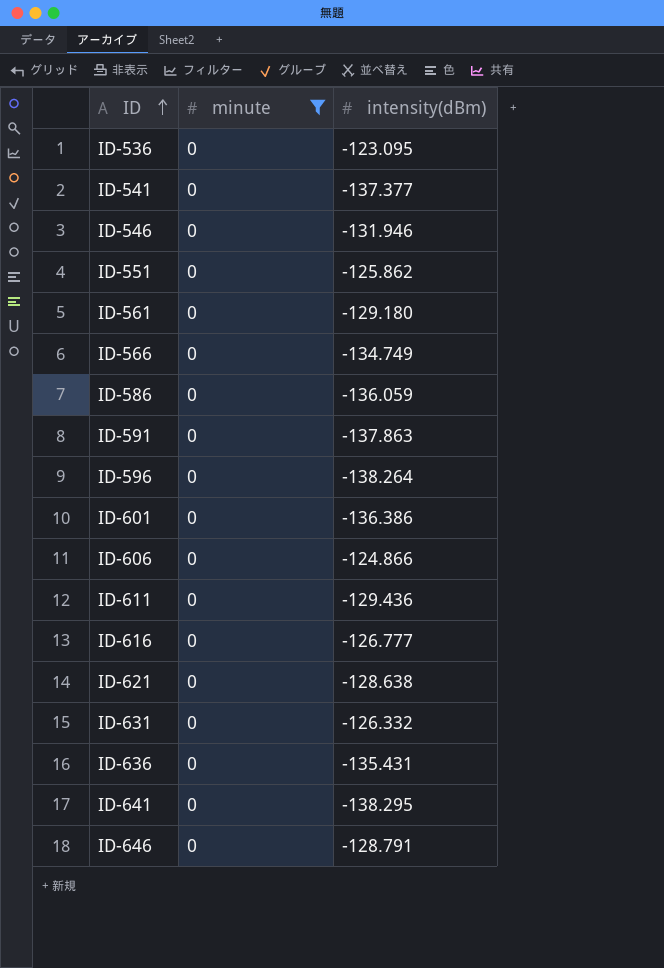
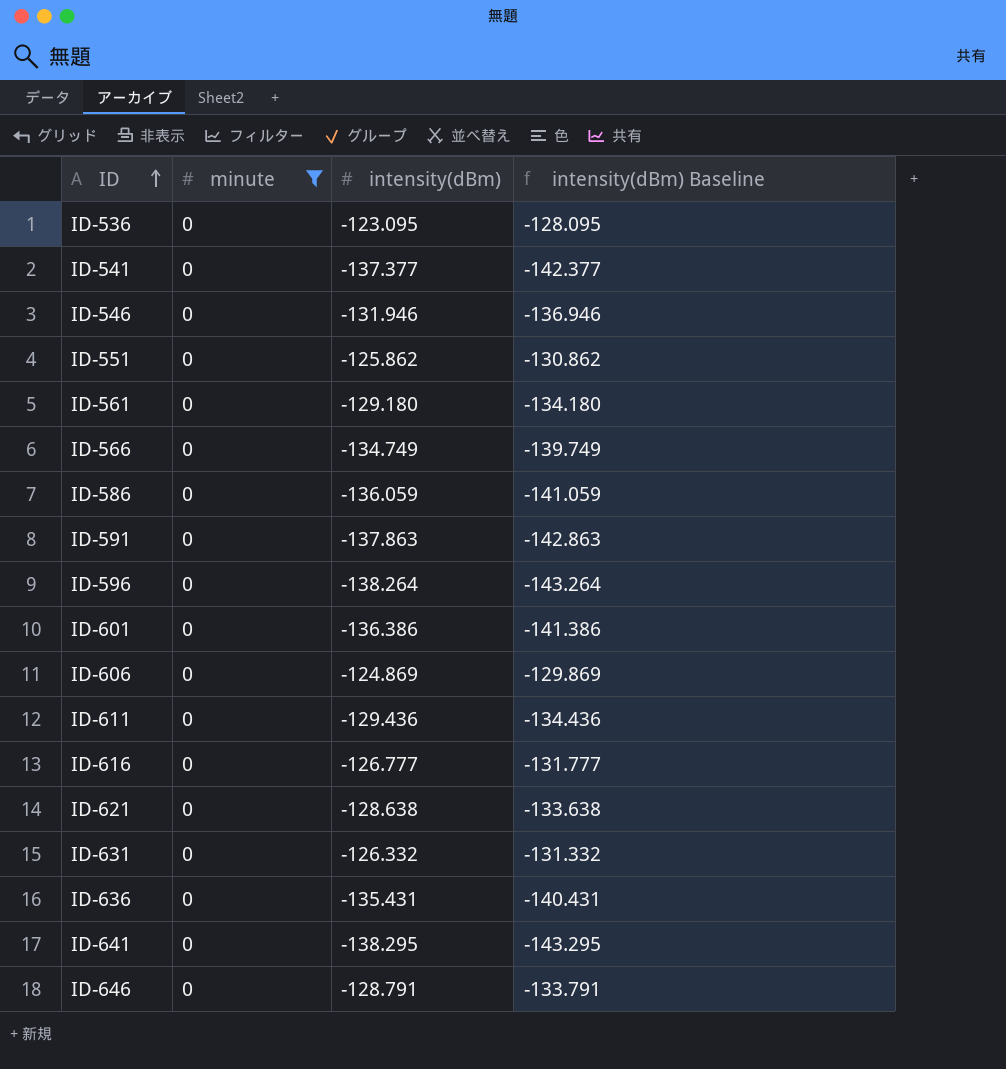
column intensity(dBm) Baseline | formula: none -> [intensity(dBm)] - 5
ID-606 | intensity(dBm): -124.866 -> -124.869

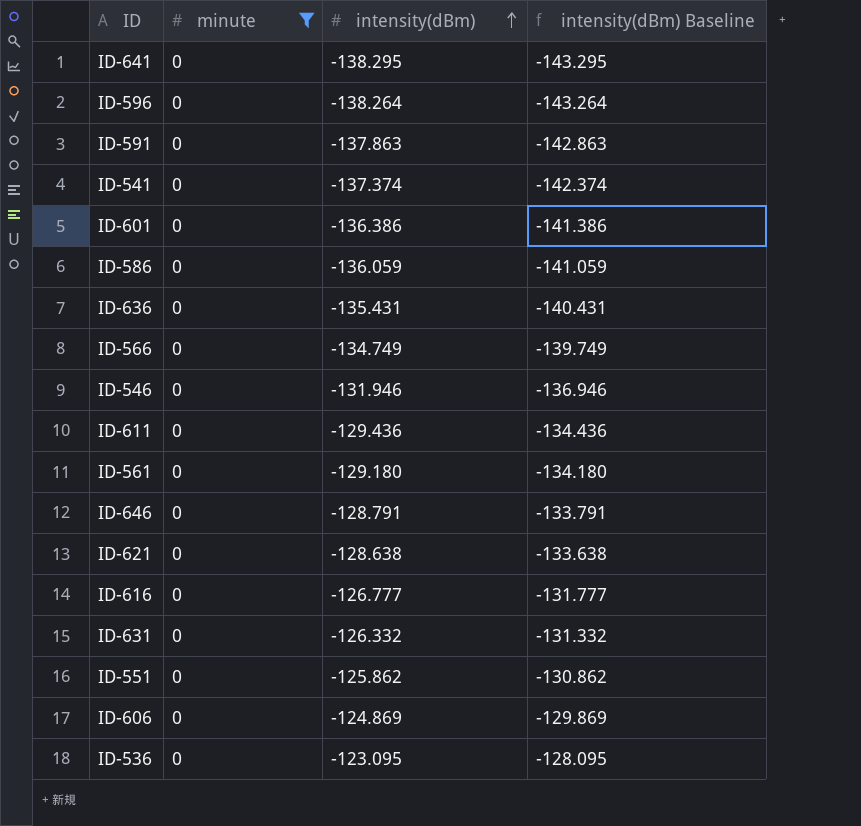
row order: ID ascending -> intensity(dBm) ascending
ID-541 | intensity(dBm): -137.377 -> -137.374
ID-541 | intensity(dBm) Baseline: -142.377 -> -142.374

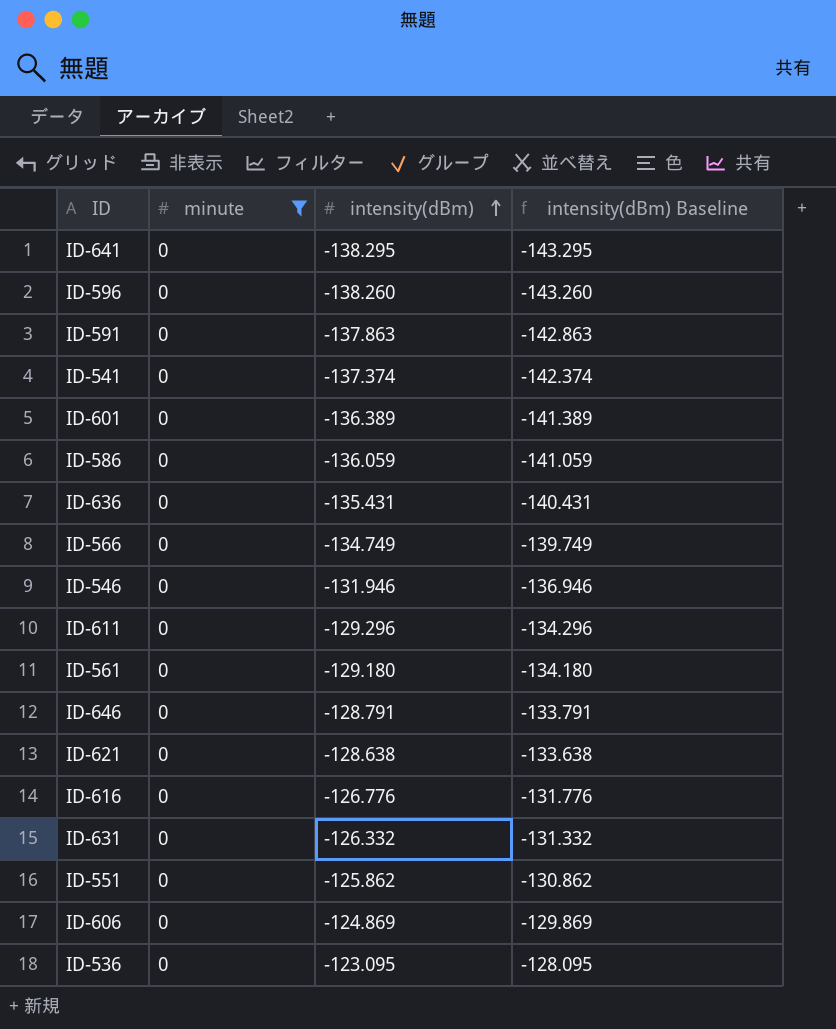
ID-596 | intensity(dBm): -138.264 -> -138.260
ID-596 | intensity(dBm) Baseline: -143.264 -> -143.260
ID-601 | intensity(dBm): -136.386 -> -136.389
ID-601 | intensity(dBm) Baseline: -141.386 -> -141.389
ID-611 | intensity(dBm): -129.436 -> -129.296
ID-611 | intensity(dBm) Baseline: -134.436 -> -134.296
ID-616 | intensity(dBm): -126.777 -> -126.776
ID-616 | intensity(dBm) Baseline: -131.777 -> -131.776

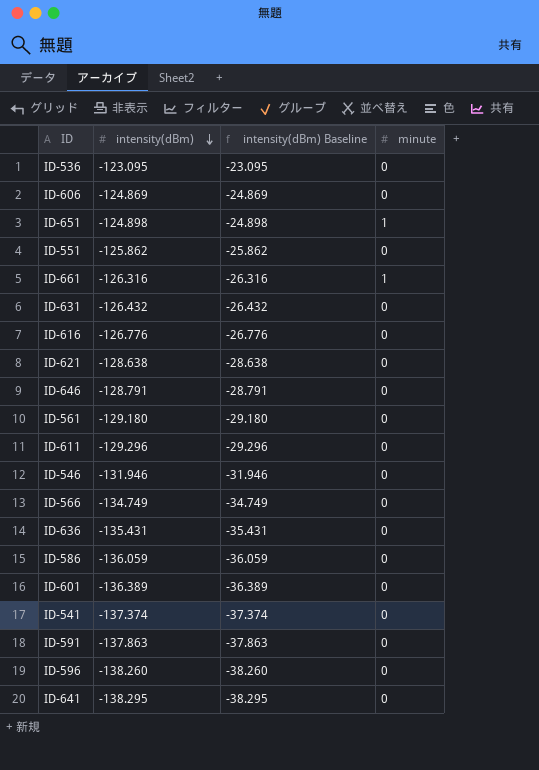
filter: minute = 0 -> none
row order: intensity(dBm) ascending -> intensity(dBm) descending
column intensity(dBm) Baseline | formula: [intensity(dBm)] - 5 -> [intensity(dBm)] + 100
column minute | position: 2 -> 4
ID-631 | intensity(dBm): -126.332 -> -126.432

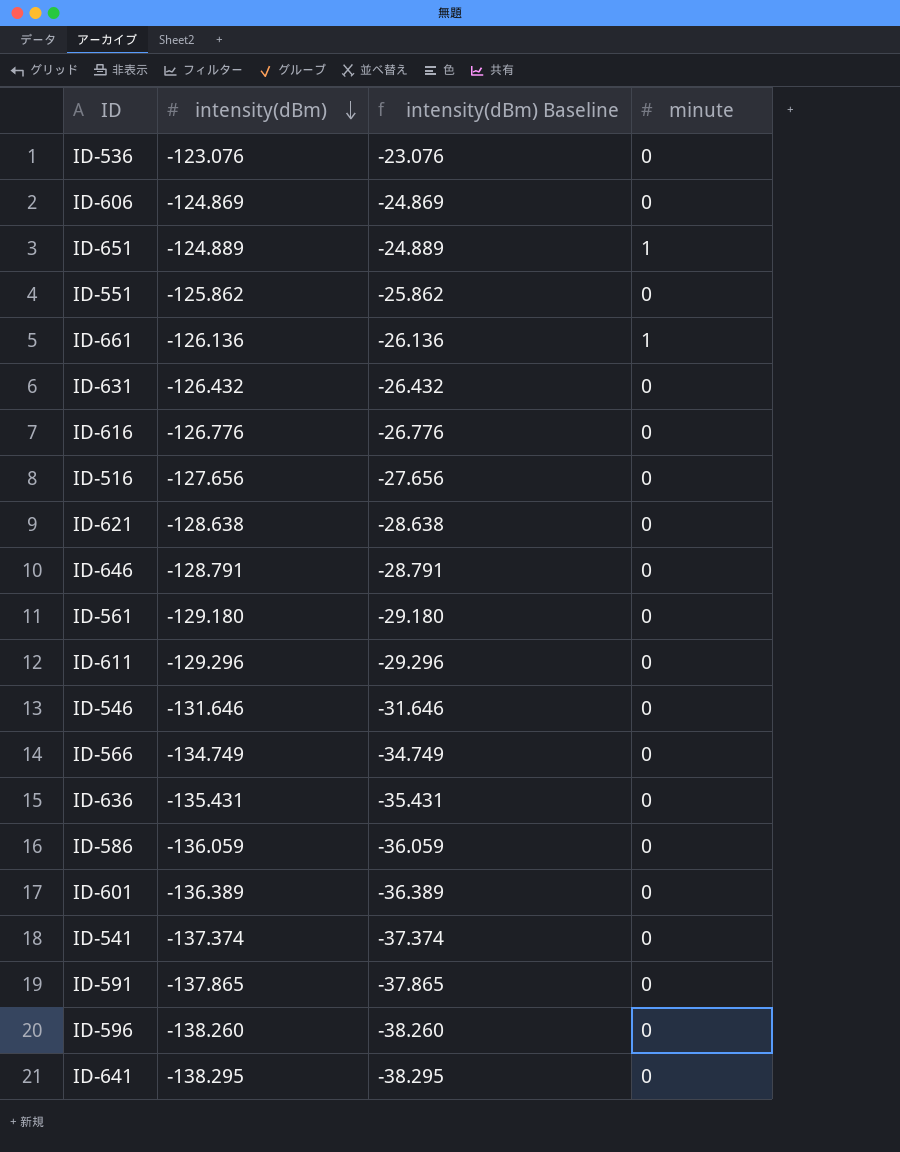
ID-536 | intensity(dBm): -123.095 -> -123.076
ID-536 | intensity(dBm) Baseline: -23.095 -> -23.076
ID-651 | intensity(dBm): -124.898 -> -124.889
ID-651 | intensity(dBm) Baseline: -24.898 -> -24.889
ID-661 | intensity(dBm): -126.316 -> -126.136
ID-661 | intensity(dBm) Baseline: -26.316 -> -26.136
row ID-516: none -> -127.656 | -27.656 | 0
ID-546 | intensity(dBm): -131.946 -> -131.646
ID-546 | intensity(dBm) Baseline: -31.946 -> -31.646
ID-591 | intensity(dBm): -137.863 -> -137.865
ID-591 | intensity(dBm) Baseline: -37.863 -> -37.865

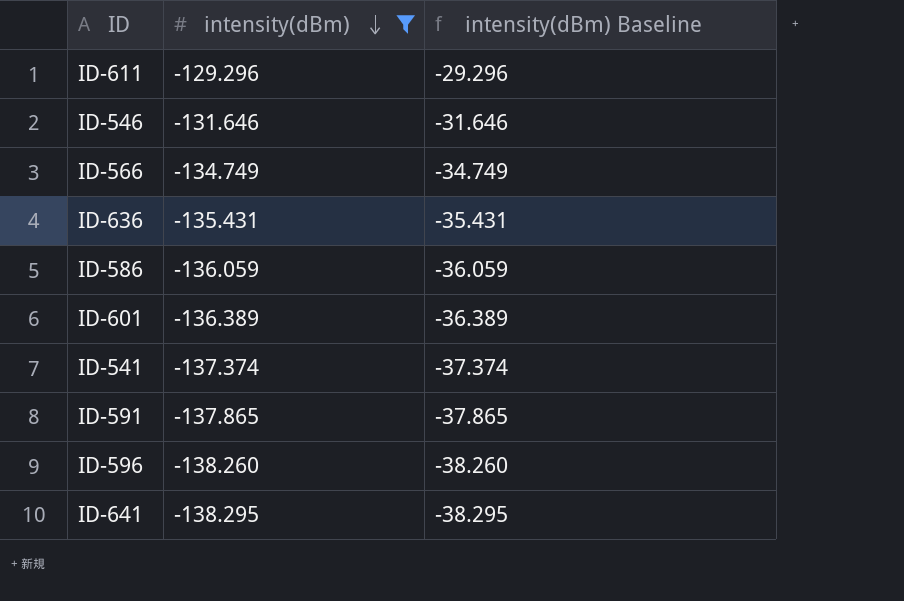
filter: none -> intensity(dBm) <= -129.296
column minute | position: 4 -> none

